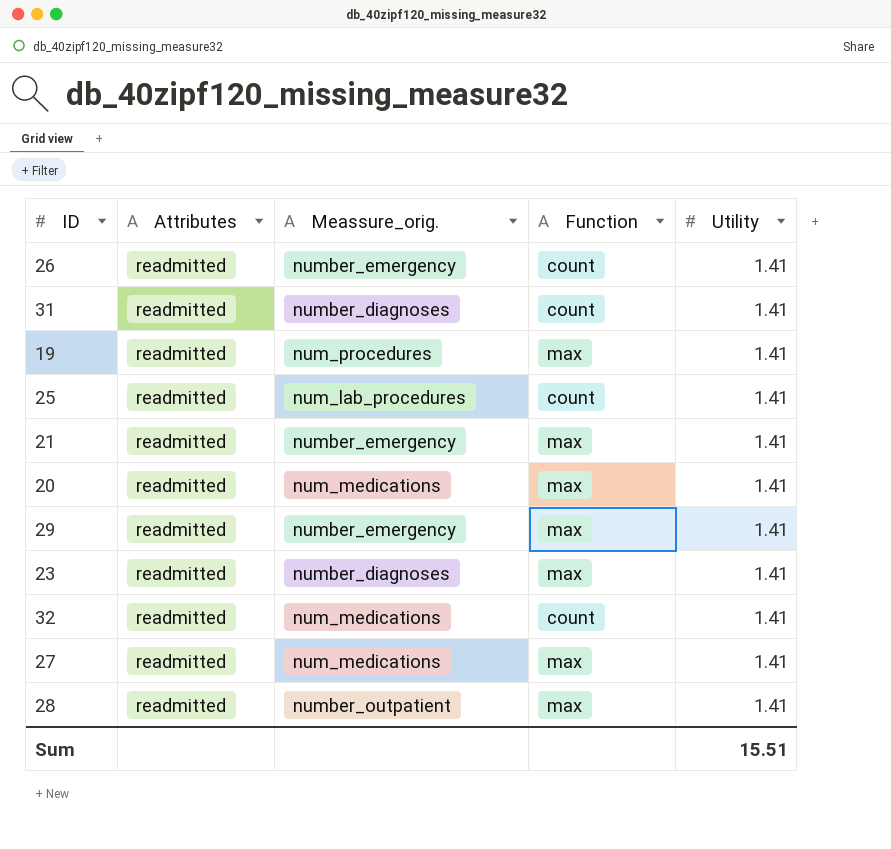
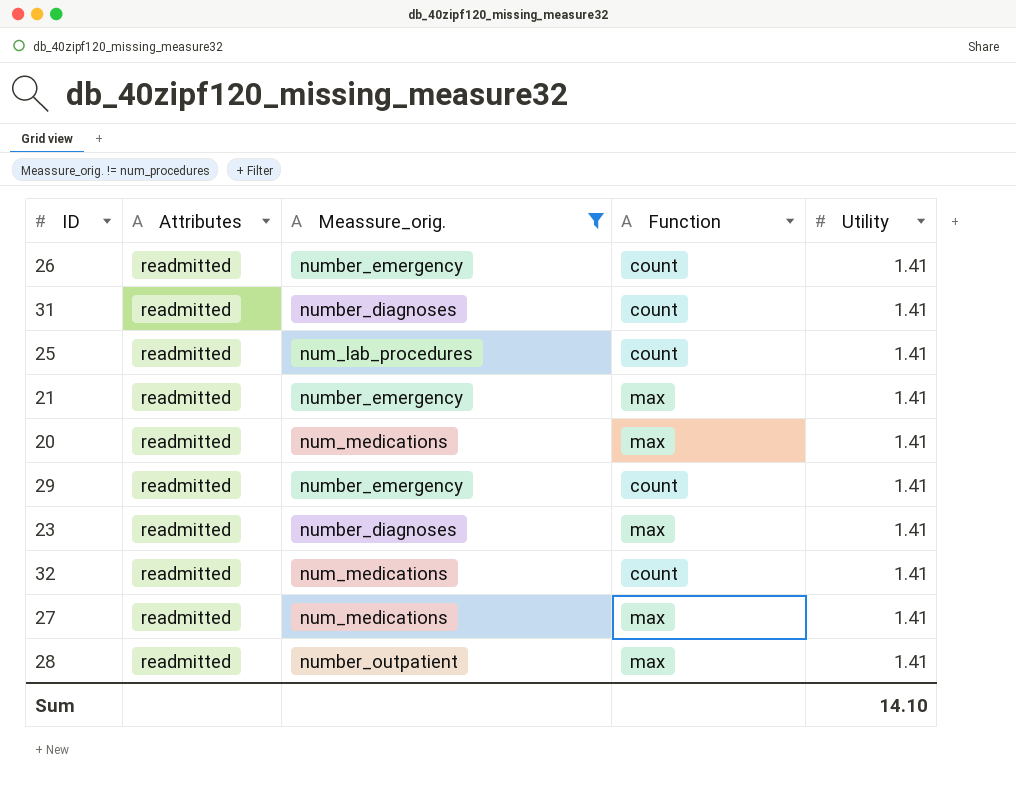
filter: none -> Meassure_orig. != num_procedures
29 | Function: max -> count
Sum | Utility: 15.51 -> 14.10

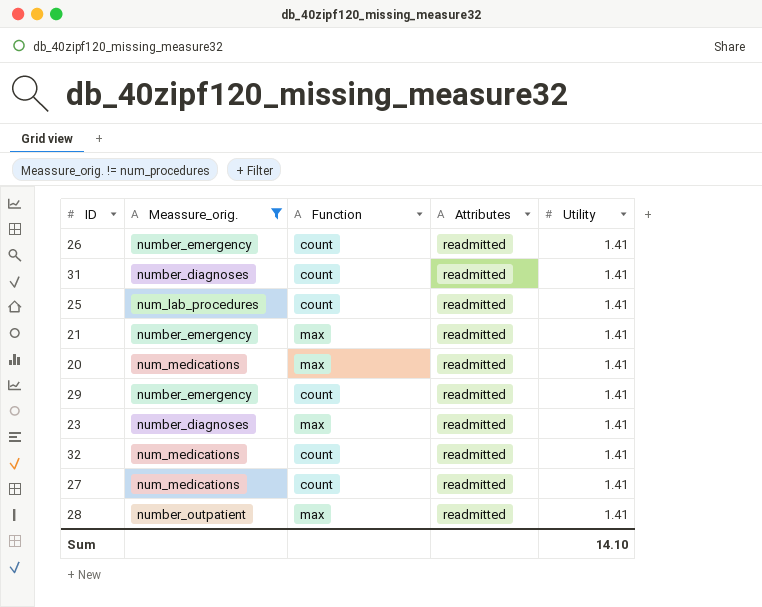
column Attributes | position: 2 -> 4
27 | Function: max -> count

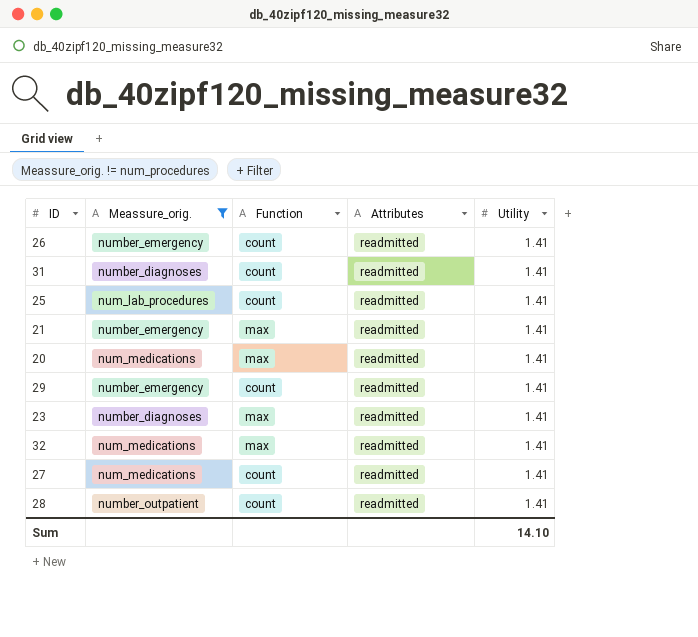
32 | Function: count -> max
28 | Function: max -> count

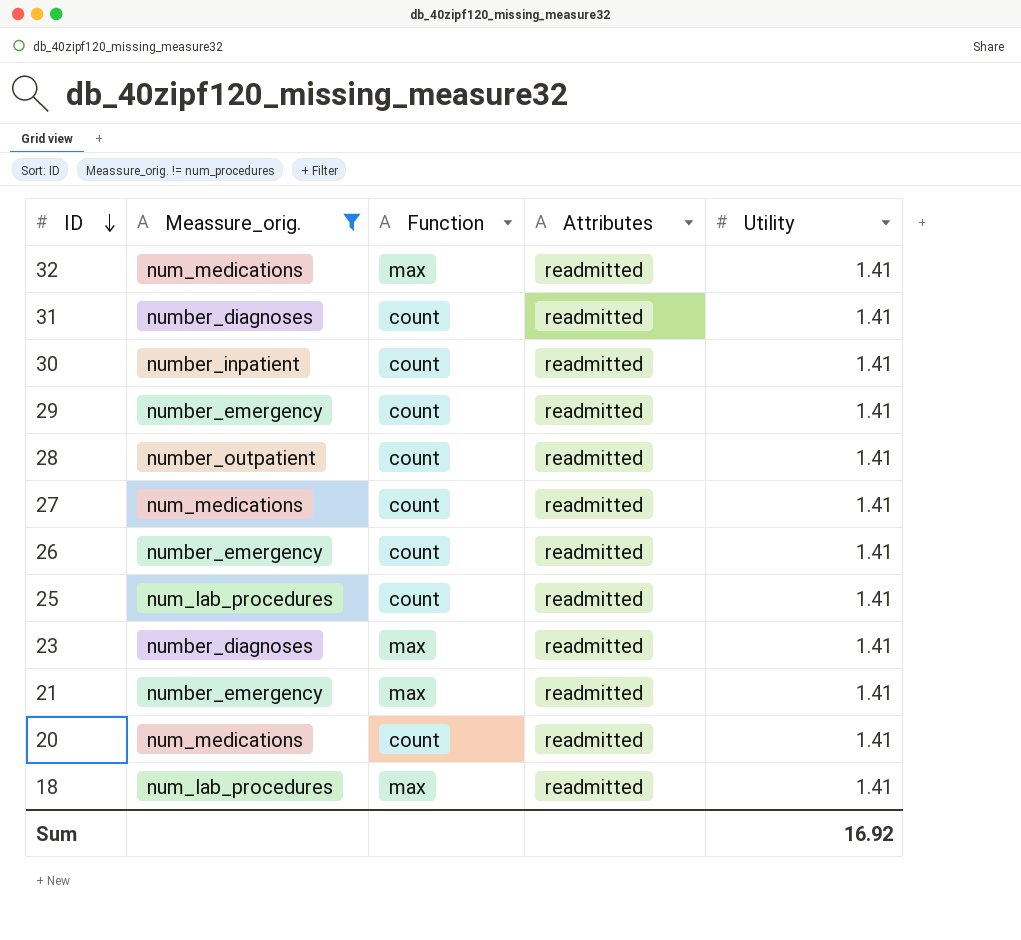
row order: none -> ID descending
row 30: none -> number_inpatient | count | readmitted | 1.41
20 | Function: max -> count
row 18: none -> num_lab_procedures | max | readmitted | 1.41
Sum | Utility: 14.10 -> 16.92

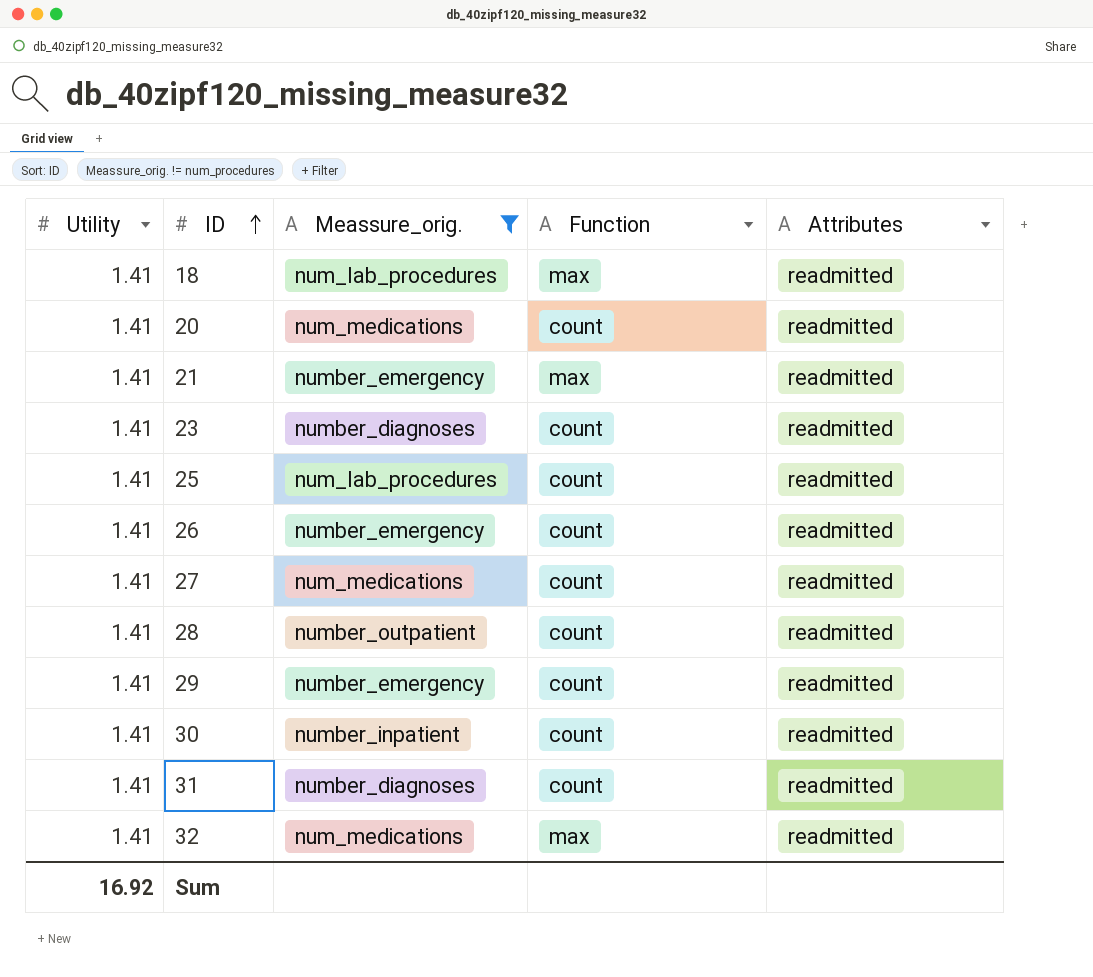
row order: ID descending -> ID ascending
column Utility | position: 5 -> 1
23 | Function: max -> count

